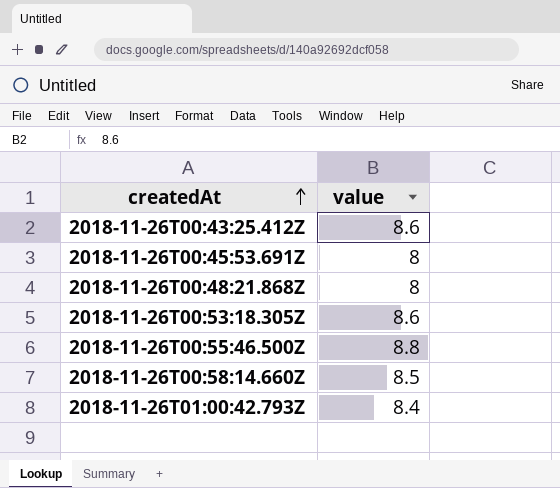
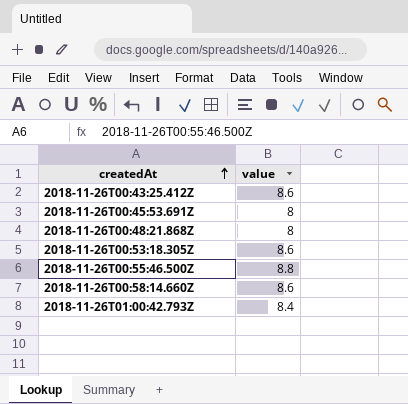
2018-11-26T00:58:14.660Z | value: 8.5 -> 8.6

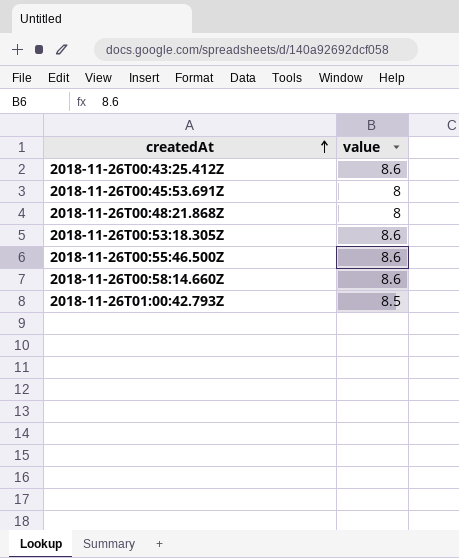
2018-11-26T00:55:46.500Z | value: 8.8 -> 8.6
2018-11-26T01:00:42.793Z | value: 8.4 -> 8.5

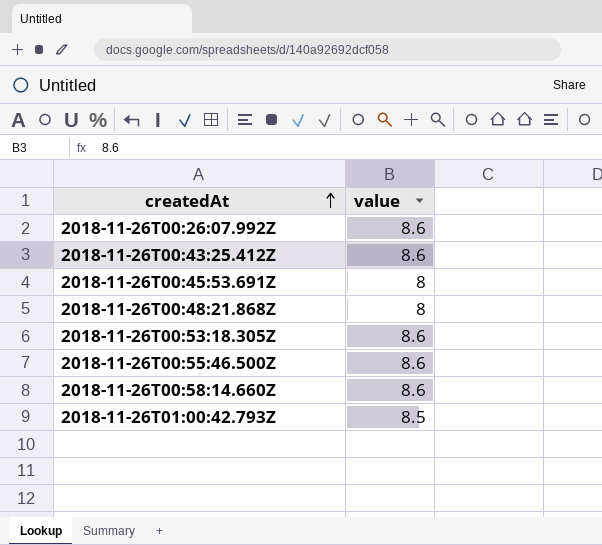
row 2018-11-26T00:26:07.992Z: none -> 8.6

